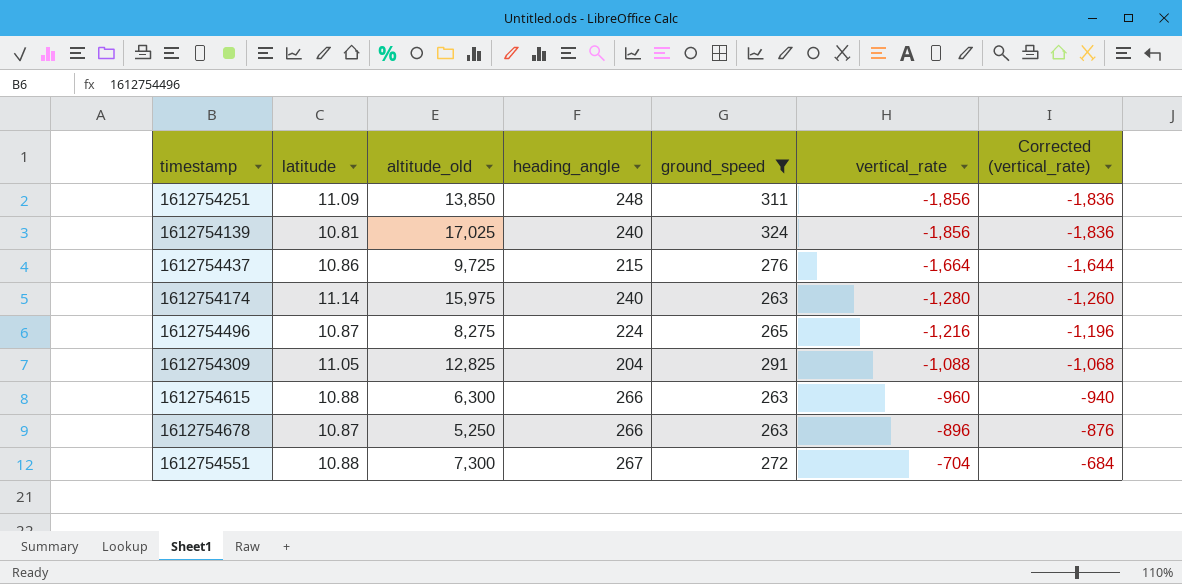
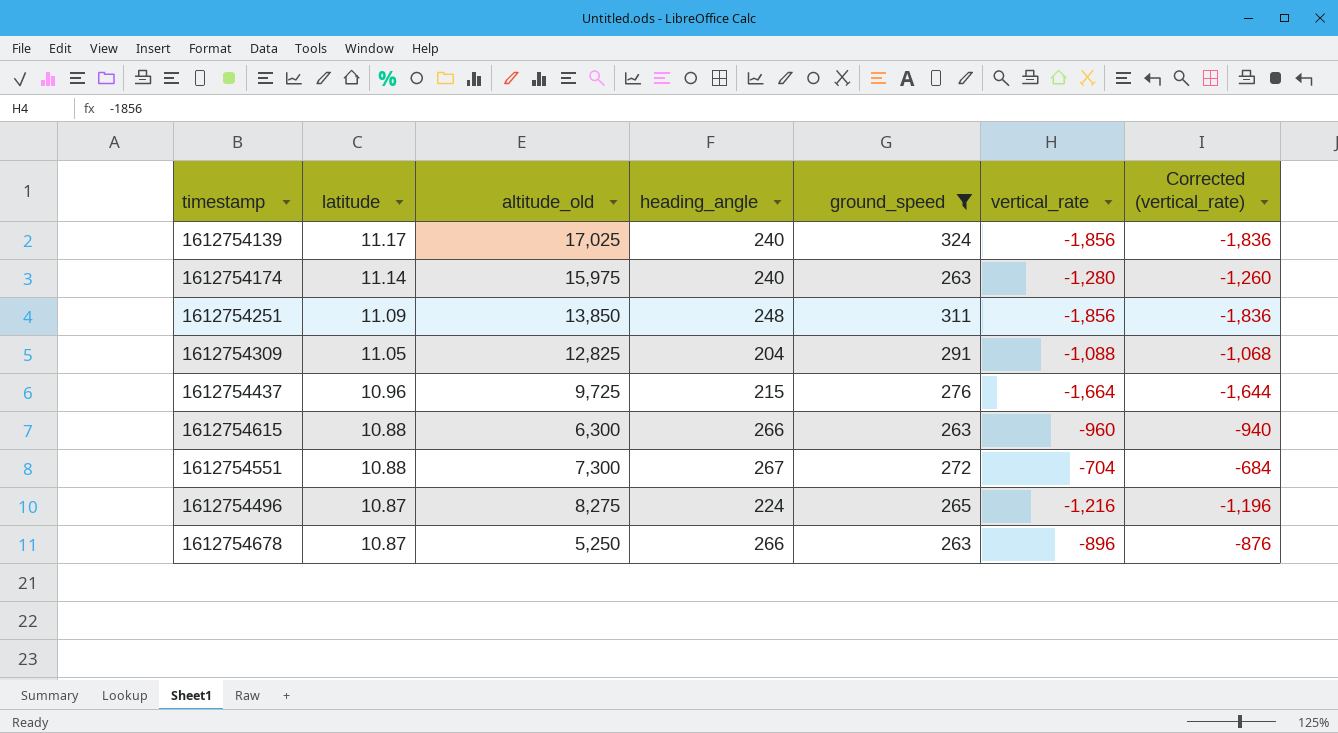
row order: vertical_rate ascending -> latitude descending
1612754139 | latitude: 10.81 -> 11.17
1612754437 | latitude: 10.86 -> 10.96

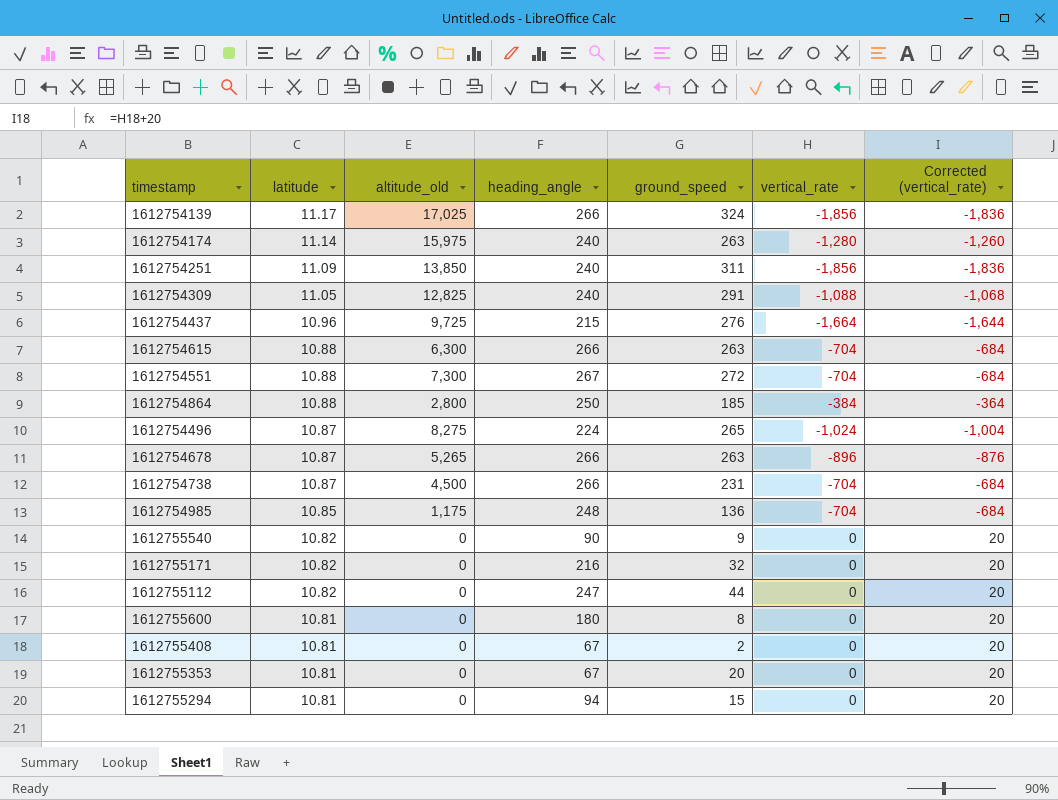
filter: ground_speed >= 263 -> none
1612754139 | heading_angle: 240 -> 266
1612754251 | heading_angle: 248 -> 240
1612754309 | heading_angle: 204 -> 240
1612754615 | vertical_rate: -960 -> -704
1612754615 | Corrected (vertical_rate): -940 -> -684
1612754496 | vertical_rate: -1,216 -> -1,024
1612754496 | Corrected (vertical_rate): -1,196 -> -1,004
1612754678 | altitude_old: 5,250 -> 5,265

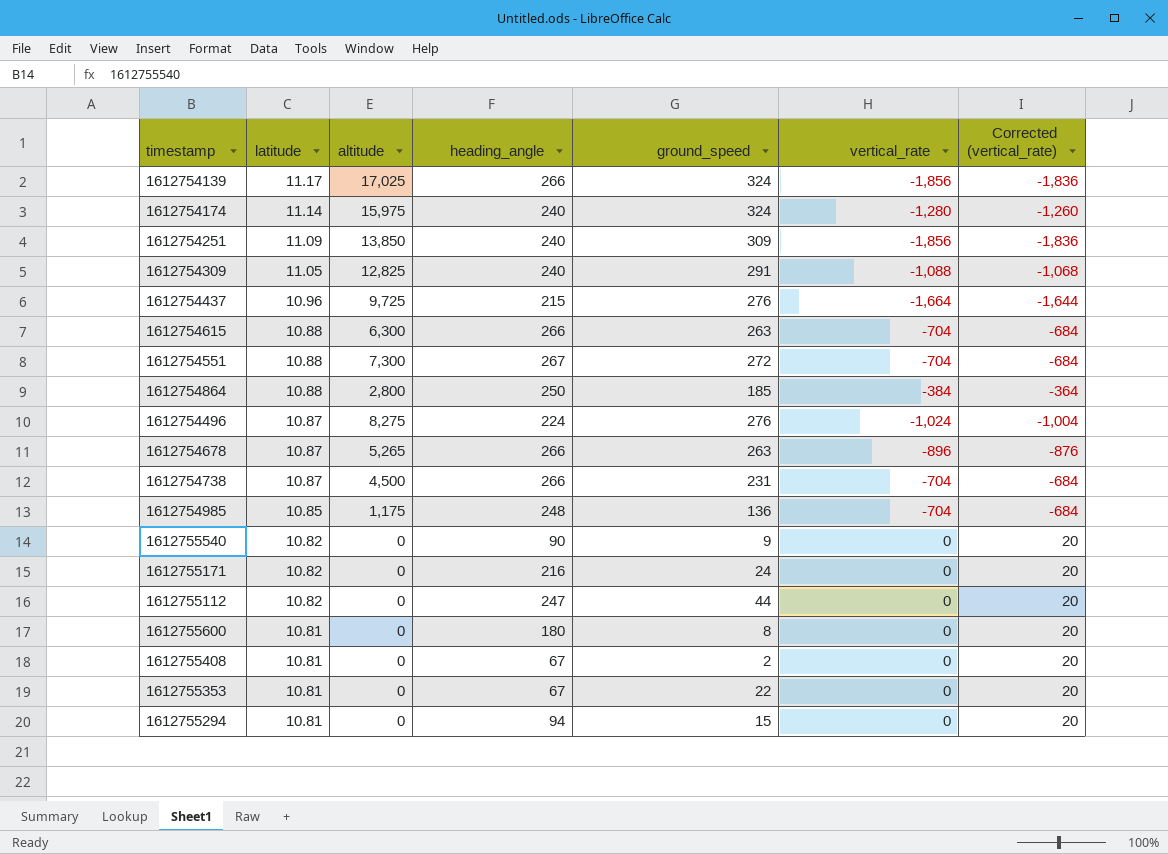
column name: altitude_old -> altitude
1612754174 | ground_speed: 263 -> 324
1612754251 | ground_speed: 311 -> 309
1612754496 | ground_speed: 265 -> 276
1612755171 | ground_speed: 32 -> 24
1612755353 | ground_speed: 20 -> 22

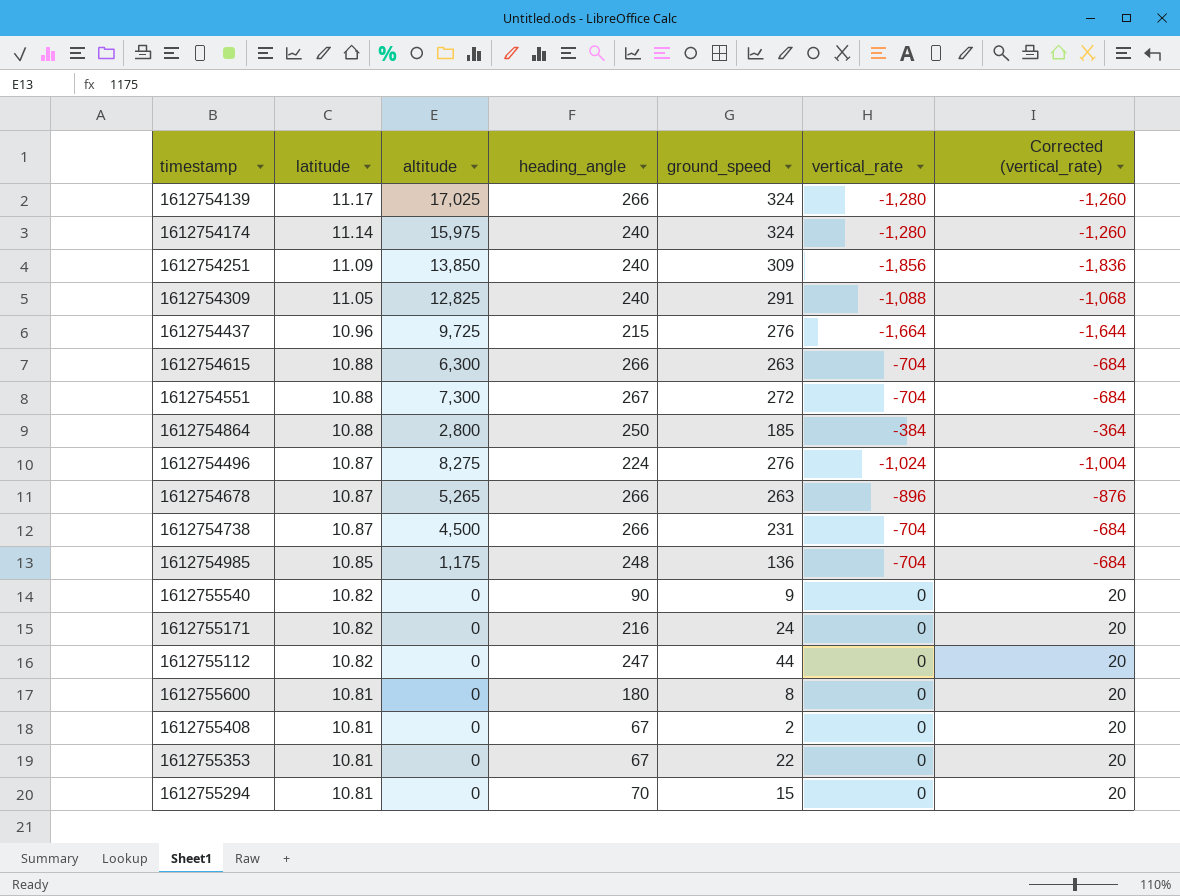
1612754139 | vertical_rate: -1,856 -> -1,280
1612754139 | Corrected (vertical_rate): -1,836 -> -1,260
1612755294 | heading_angle: 94 -> 70

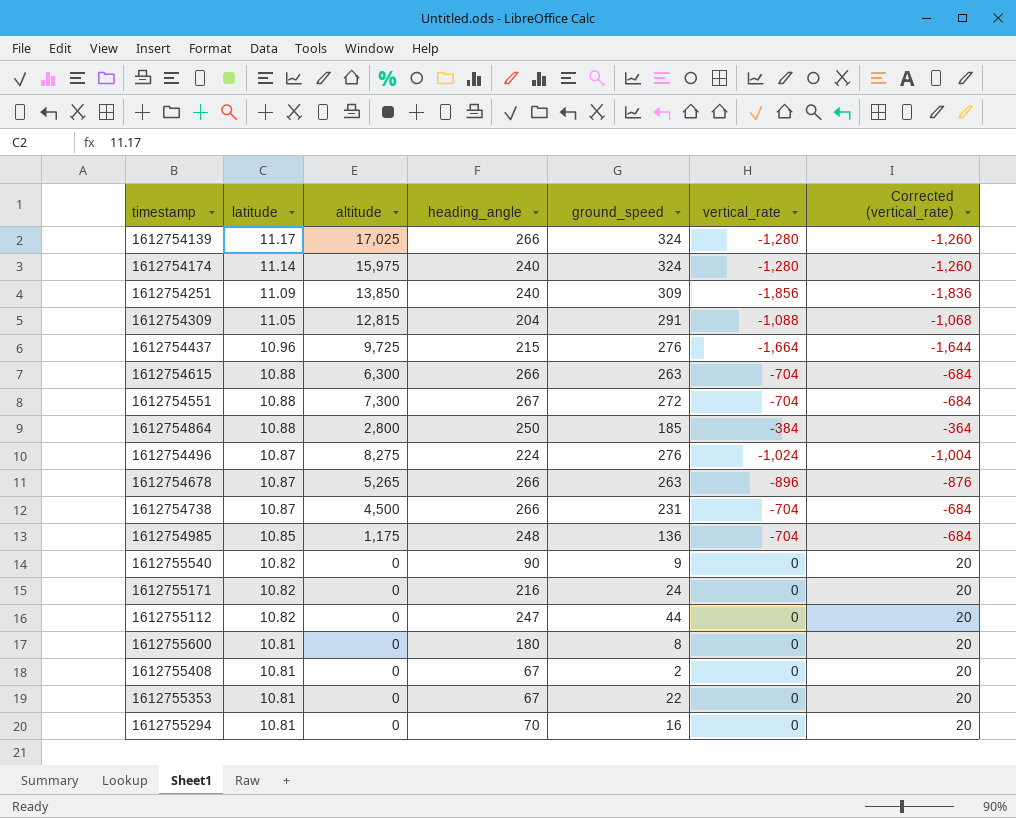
1612754309 | altitude: 12,825 -> 12,815
1612754309 | heading_angle: 240 -> 204
1612755294 | ground_speed: 15 -> 16

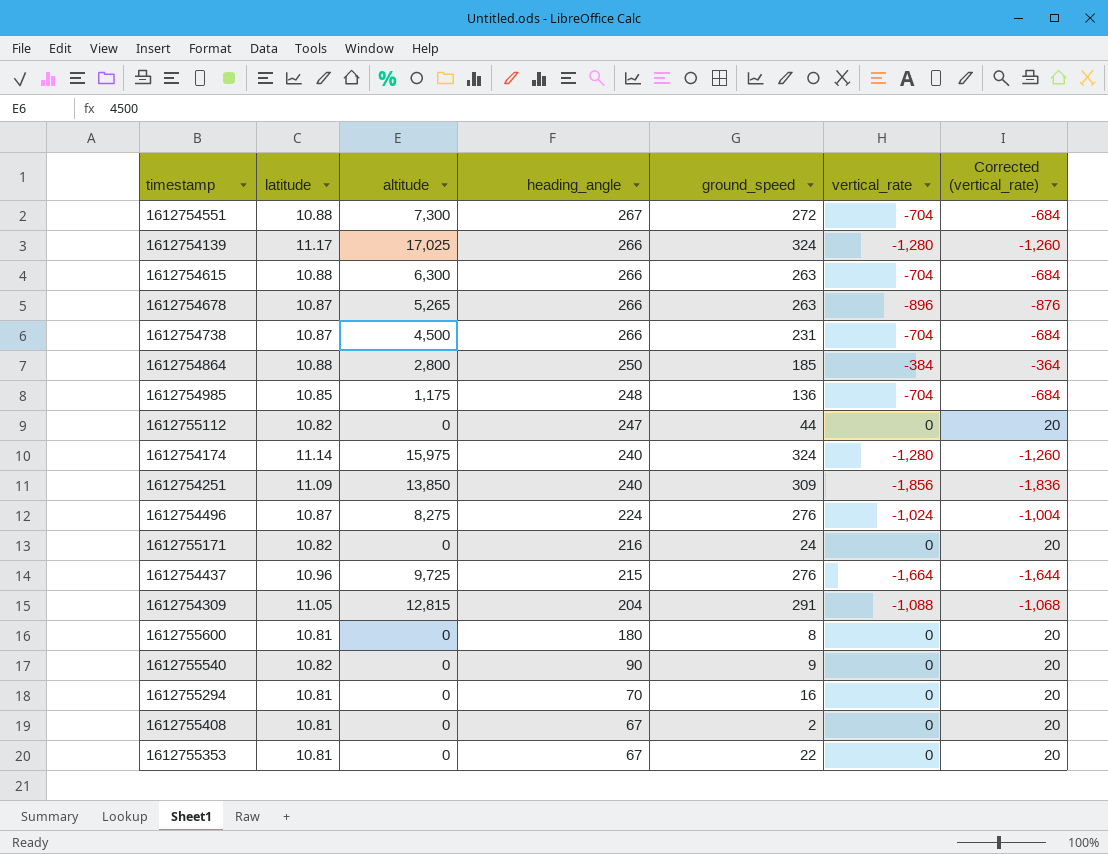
row order: latitude descending -> heading_angle descending

